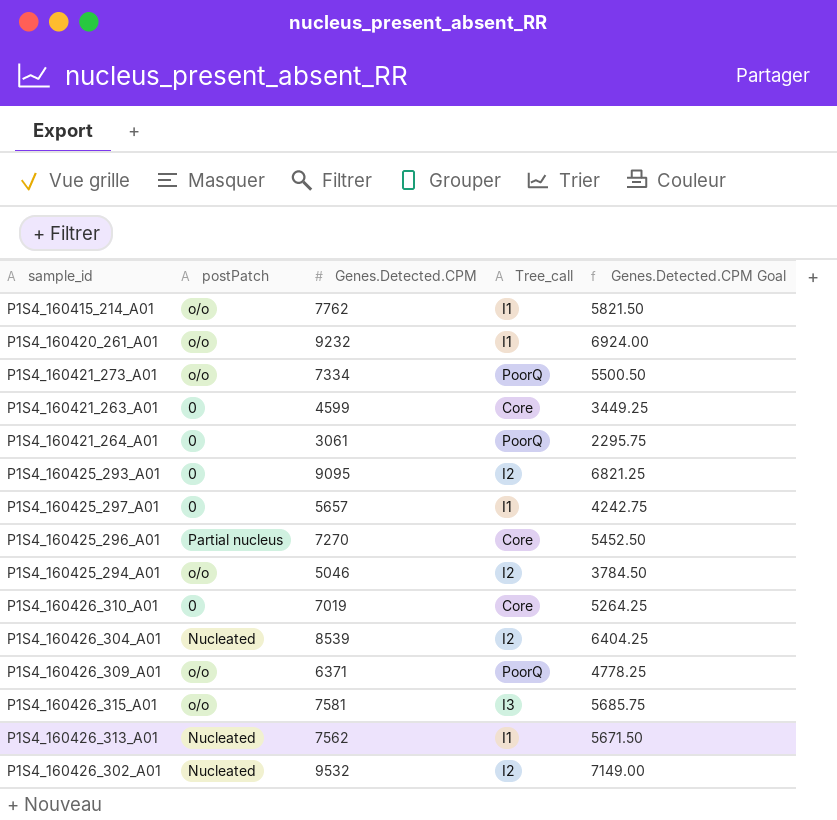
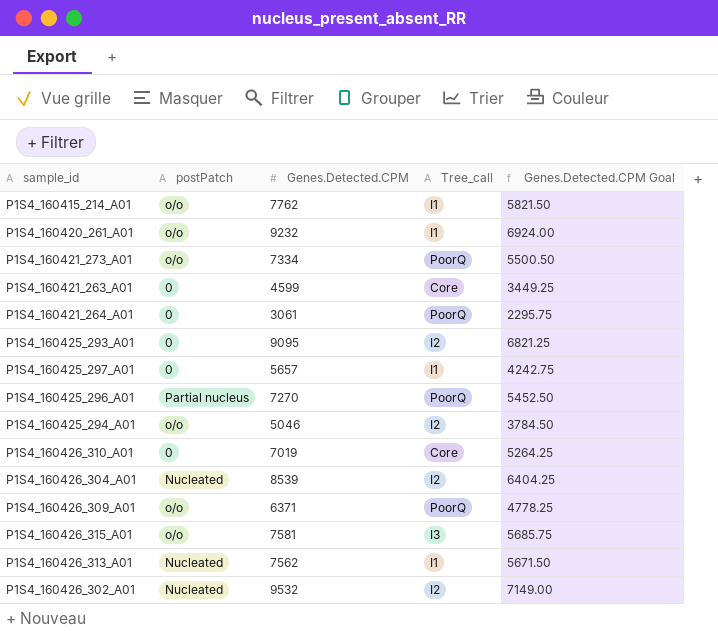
P1S4_160425_296_A01 | Tree_call: Core -> PoorQ

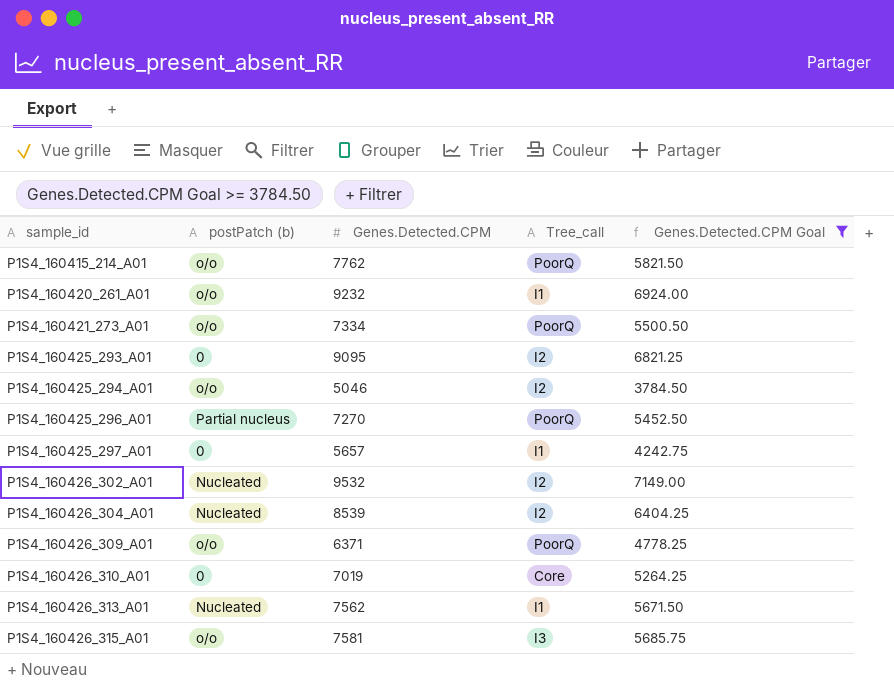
filter: none -> Genes.Detected.CPM Goal >= 3784.50
row order: none -> sample_id ascending
column name: postPatch -> postPatch (b)
P1S4_160415_214_A01 | Tree_call: I1 -> PoorQ

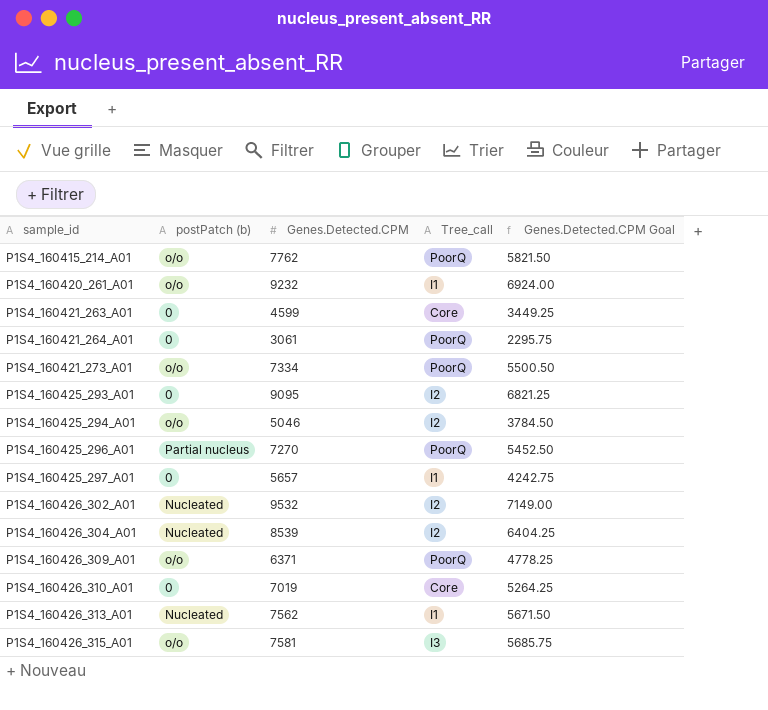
filter: Genes.Detected.CPM Goal >= 3784.50 -> none

